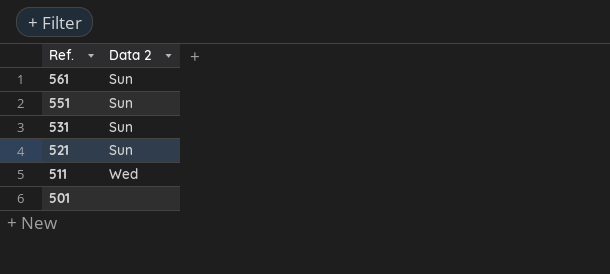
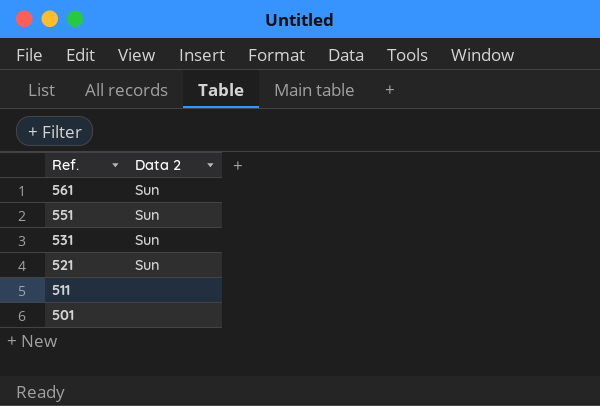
511 | Data 2: Wed -> none

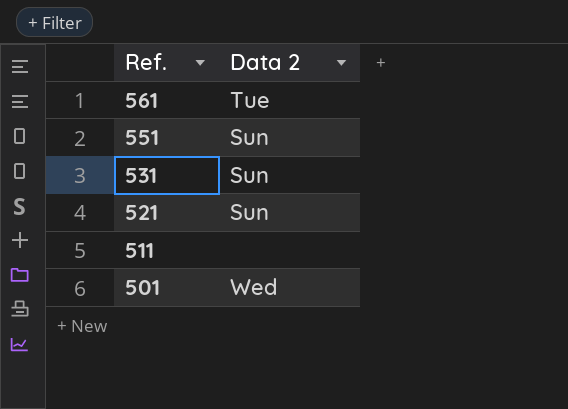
561 | Data 2: Sun -> Tue
501 | Data 2: none -> Wed

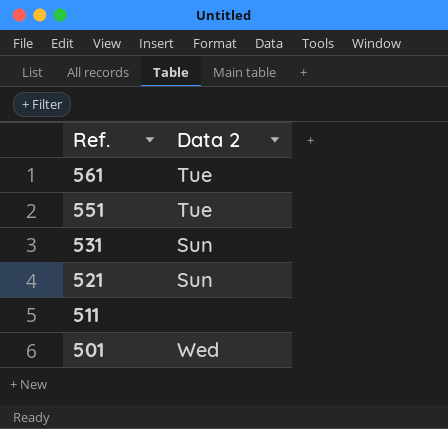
551 | Data 2: Sun -> Tue

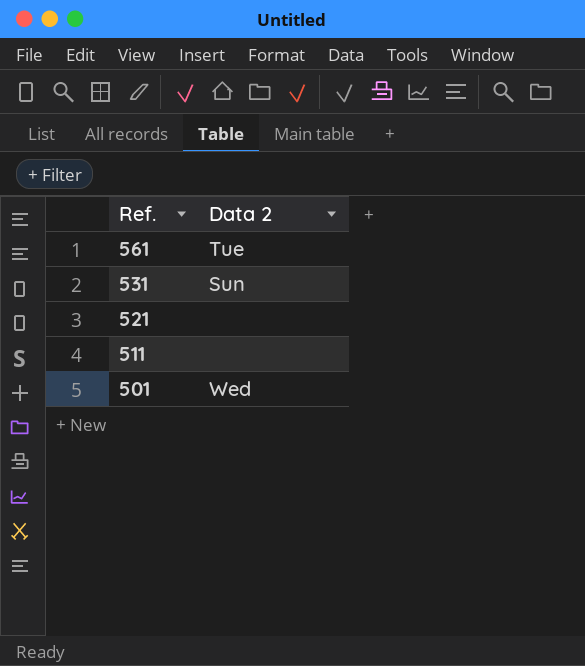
row 551: Tue -> none
521 | Data 2: Sun -> none

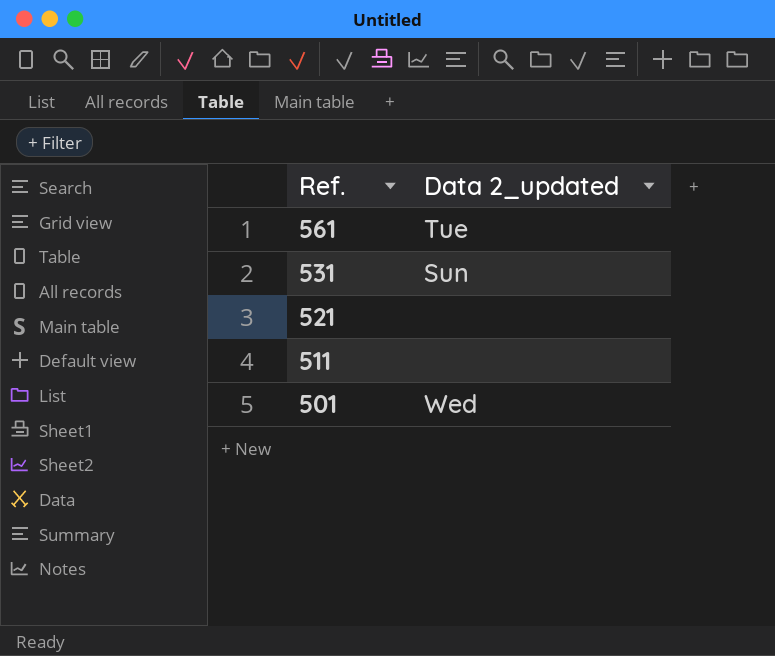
column name: Data 2 -> Data 2_updated

